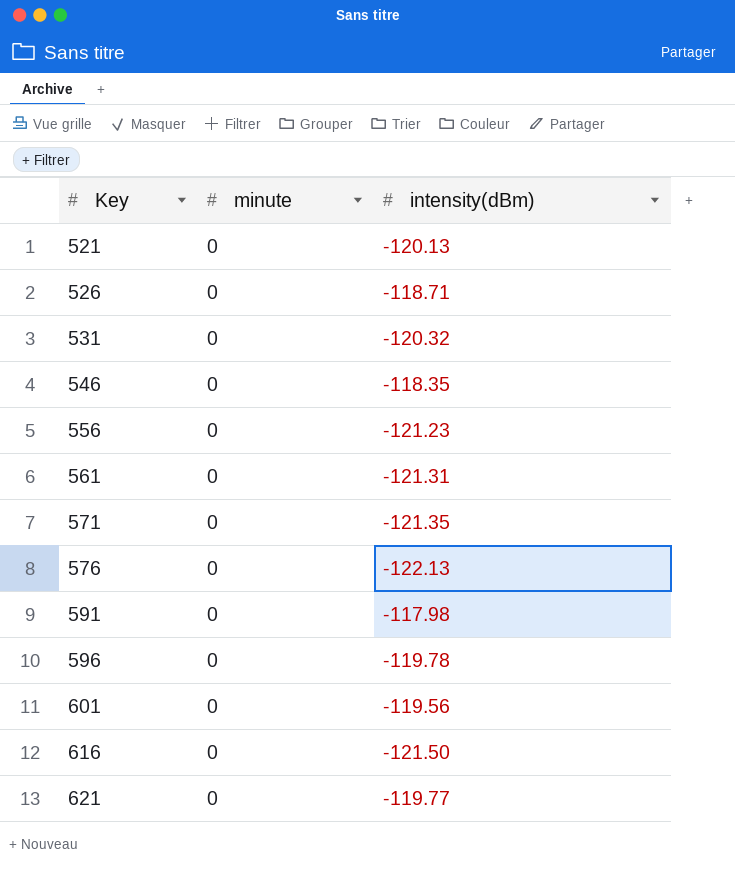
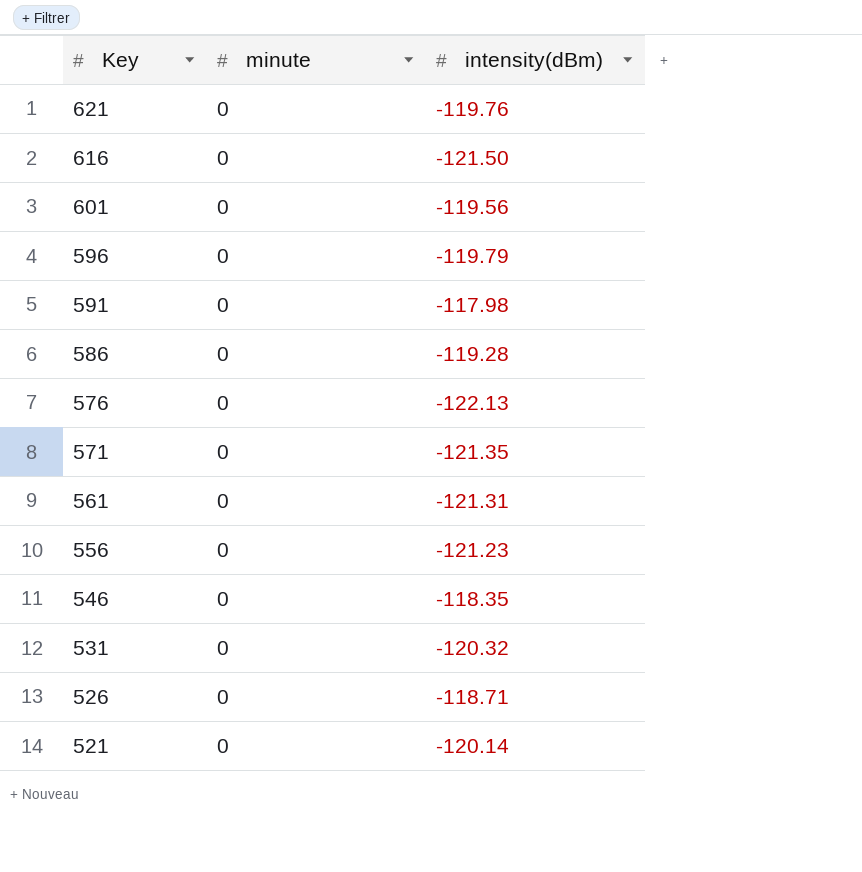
row order: Key ascending -> Key descending
621 | intensity(dBm): -119.77 -> -119.76
596 | intensity(dBm): -119.78 -> -119.79
row 586: none -> 0 | -119.28
521 | intensity(dBm): -120.13 -> -120.14

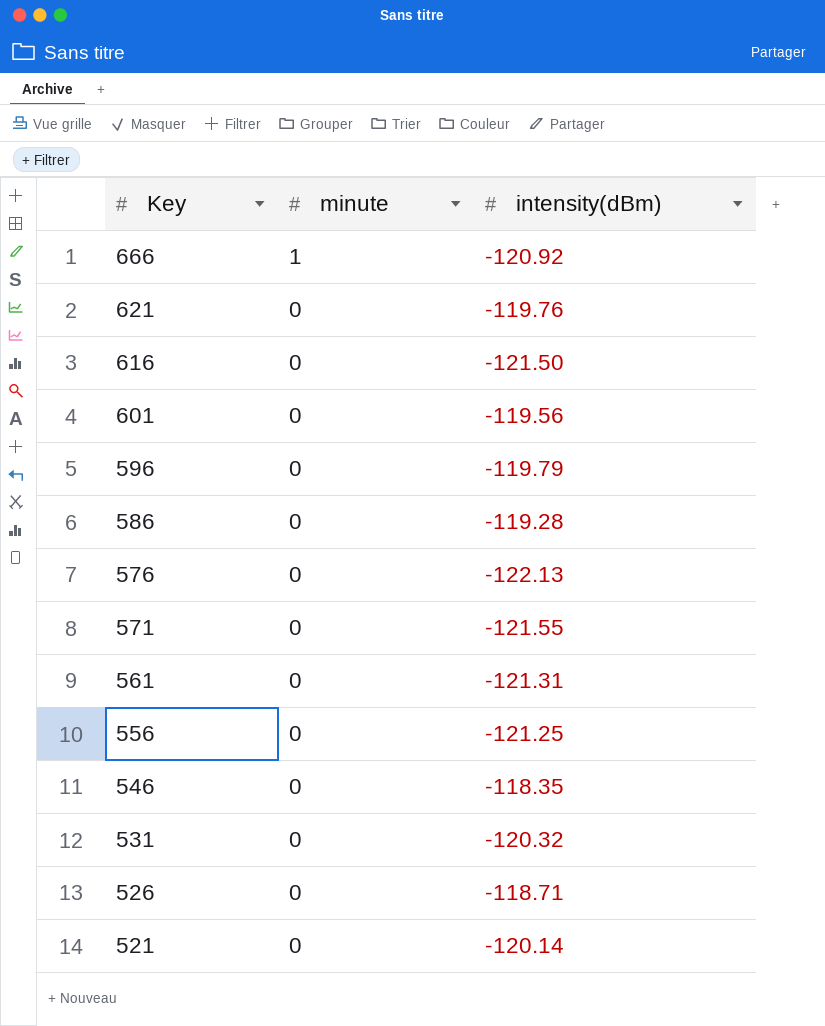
row 591: 0 | -117.98 -> none
row 666: none -> 1 | -120.92
571 | intensity(dBm): -121.35 -> -121.55
556 | intensity(dBm): -121.23 -> -121.25

